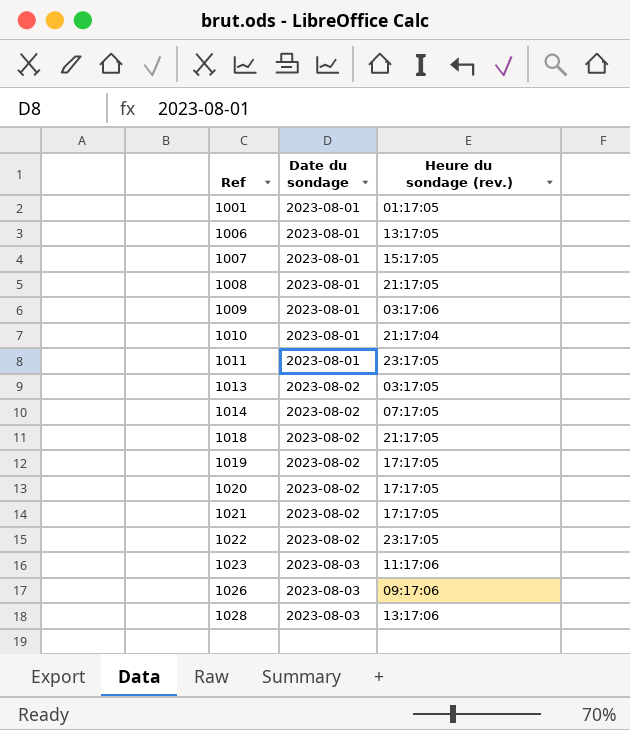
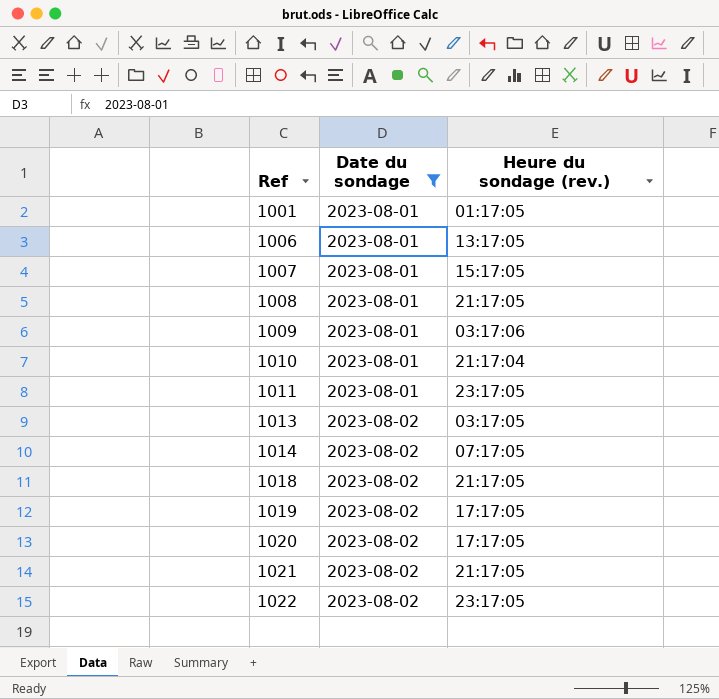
filter: none -> Date du sondage != 2023-08-03
1021 | Heure du sondage (rev.): 17:17:05 -> 21:17:05

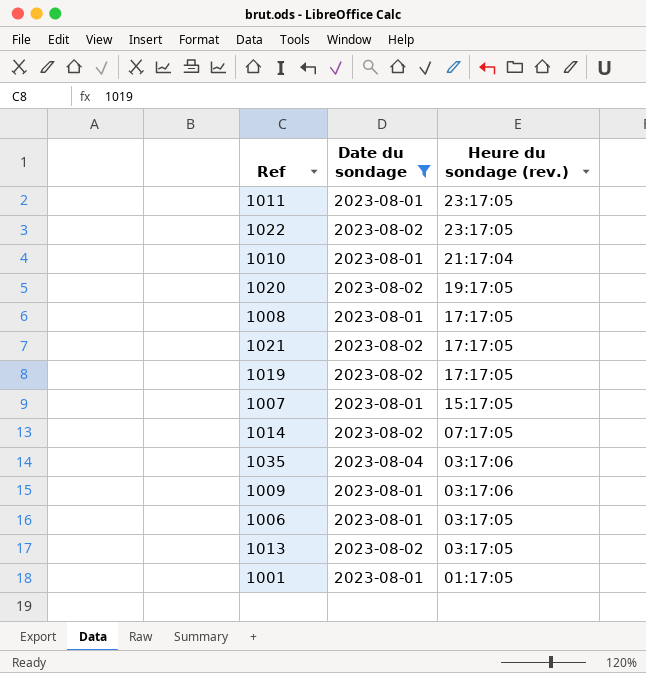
row order: Ref ascending -> Heure du sondage (rev.) descending
row 1018: 2023-08-02 | 21:17:05 -> none
1020 | Heure du sondage (rev.): 17:17:05 -> 19:17:05
1008 | Heure du sondage (rev.): 21:17:05 -> 17:17:05
1021 | Heure du sondage (rev.): 21:17:05 -> 17:17:05
row 1035: none -> 2023-08-04 | 03:17:06
1006 | Heure du sondage (rev.): 13:17:05 -> 03:17:05

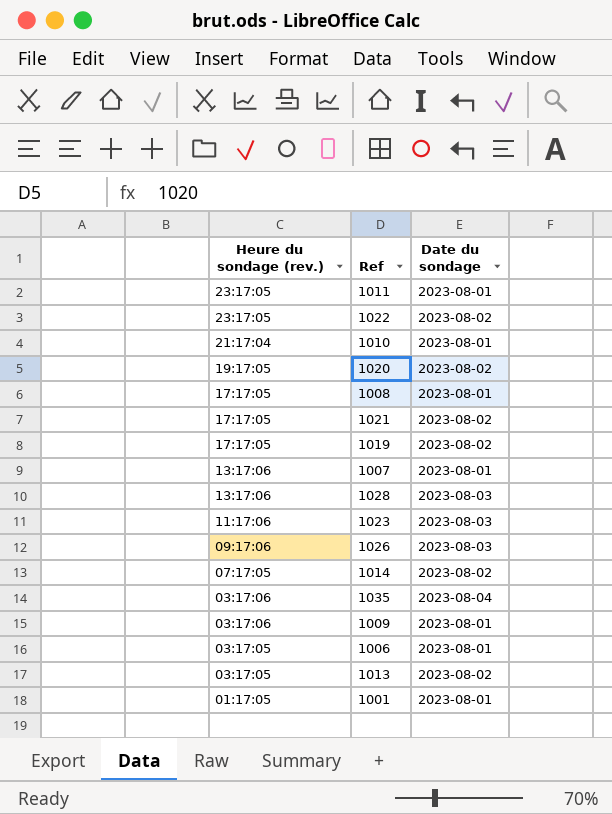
filter: Date du sondage != 2023-08-03 -> none
column Heure du sondage (rev.) | position: 3 -> 1
1007 | Heure du sondage (rev.): 15:17:05 -> 13:17:06

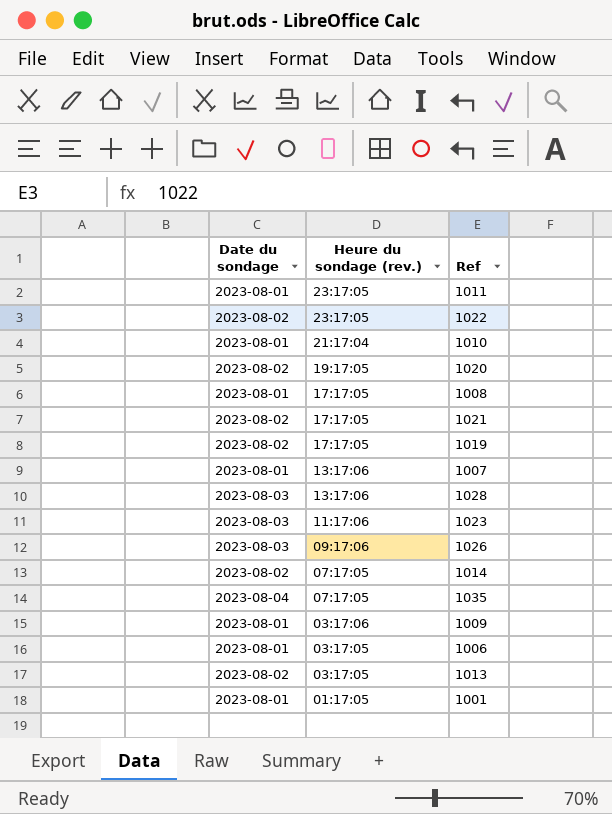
column Date du sondage | position: 3 -> 1
1035 | Heure du sondage (rev.): 03:17:06 -> 07:17:05

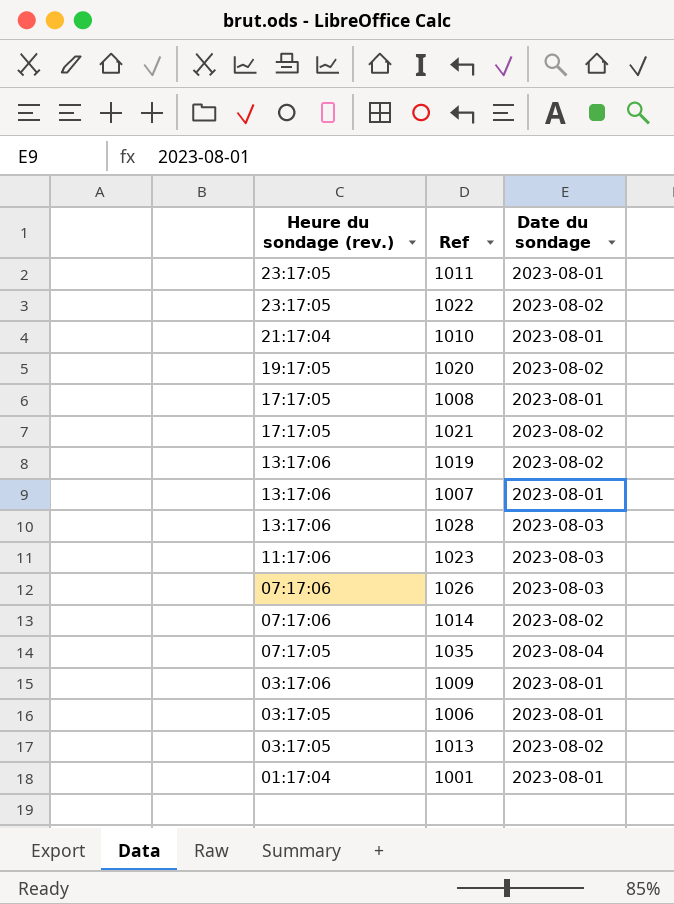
column Date du sondage | position: 1 -> 3
1019 | Heure du sondage (rev.): 17:17:05 -> 13:17:06
1026 | Heure du sondage (rev.): 09:17:06 -> 07:17:06
1014 | Heure du sondage (rev.): 07:17:05 -> 07:17:06
1001 | Heure du sondage (rev.): 01:17:05 -> 01:17:04

